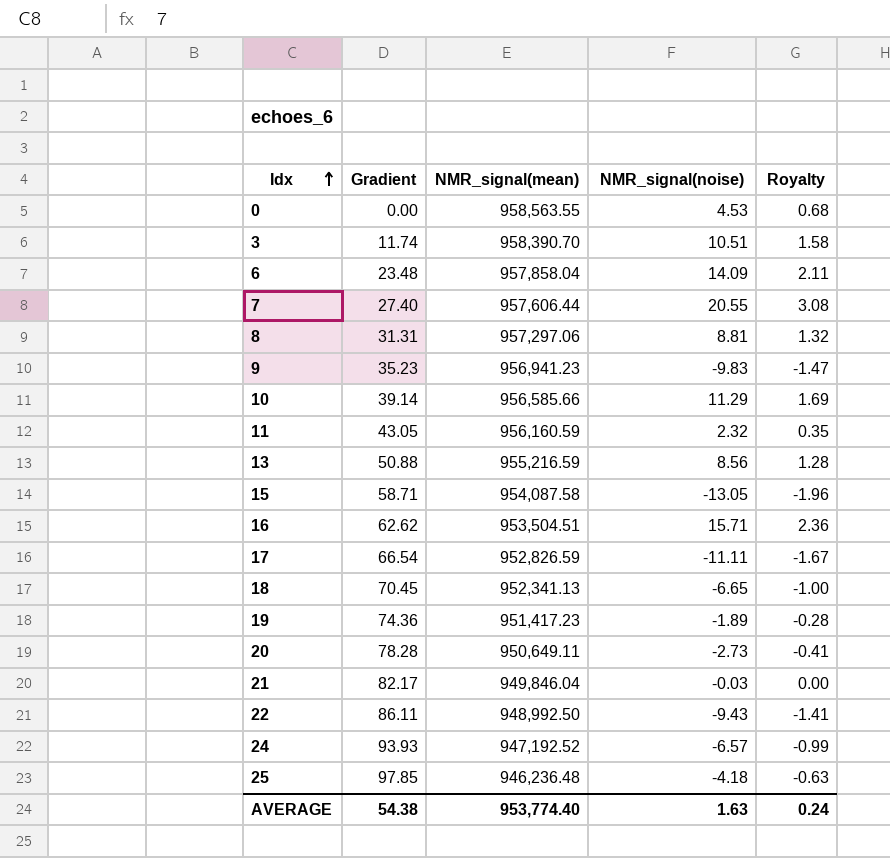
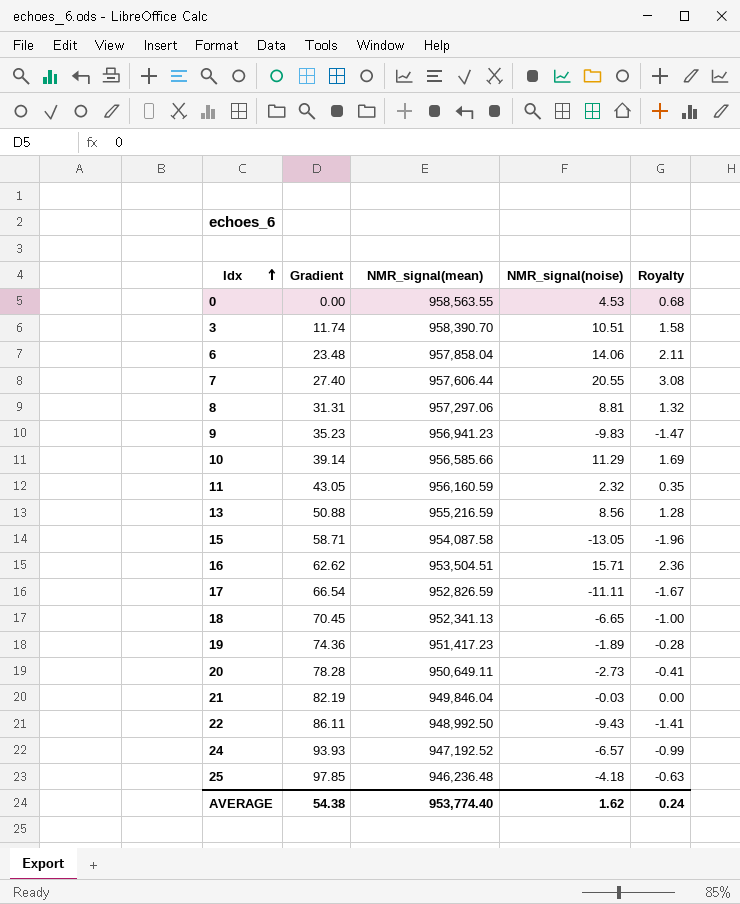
6 | NMR_signal(noise): 14.09 -> 14.06
21 | Gradient: 82.17 -> 82.19
AVERAGE | NMR_signal(noise): 1.63 -> 1.62

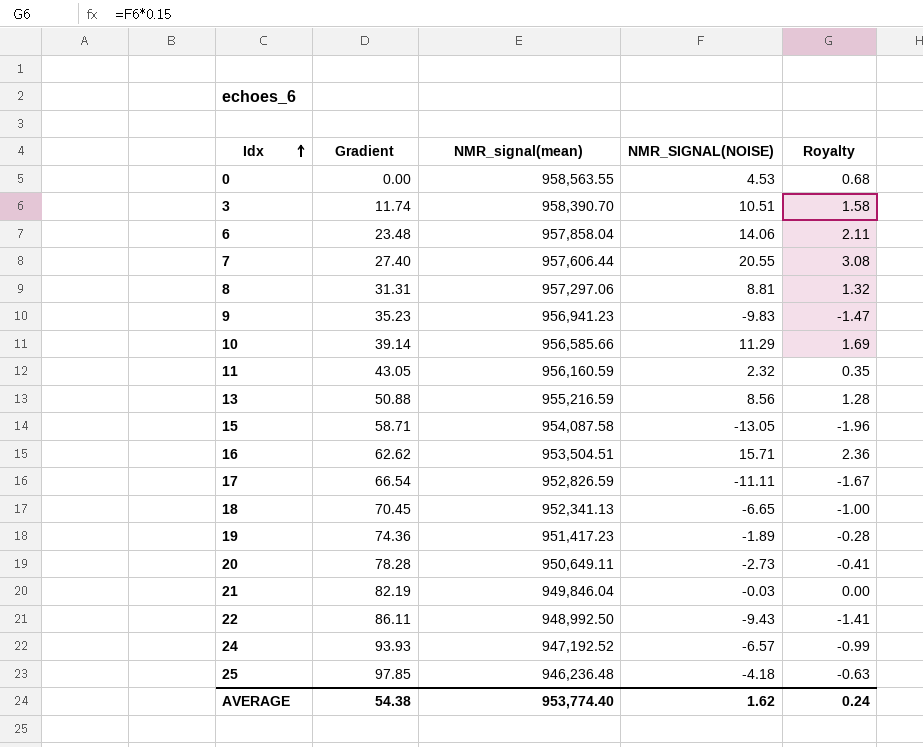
column name: NMR_signal(noise) -> NMR_SIGNAL(NOISE)

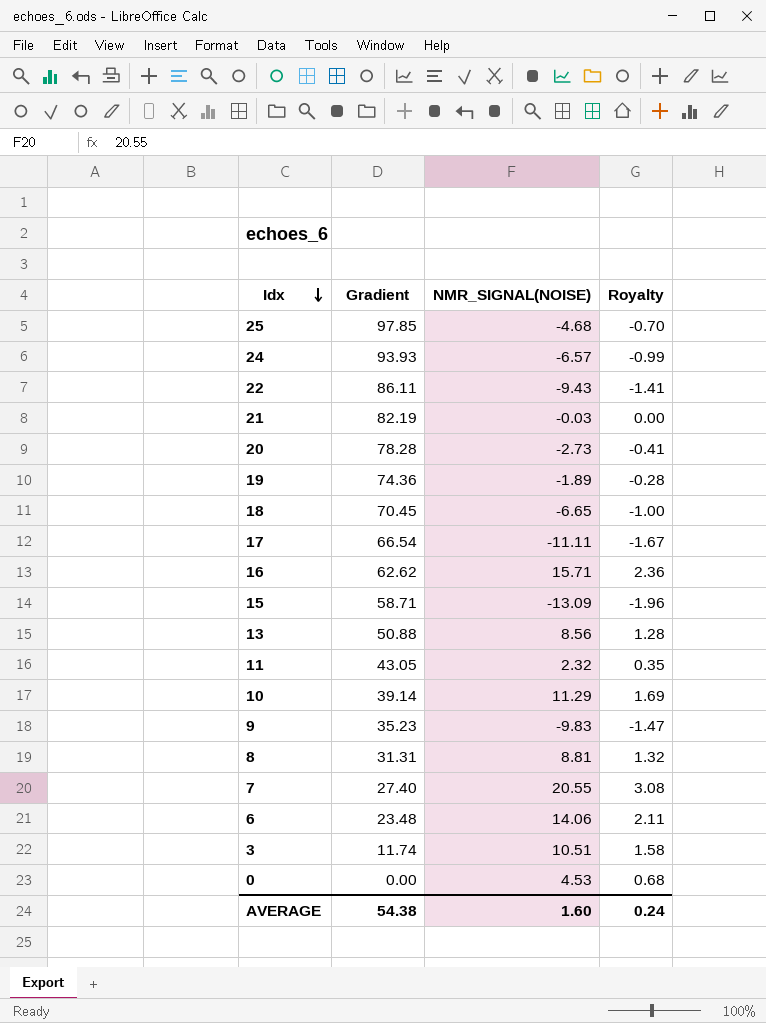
row order: Idx ascending -> Idx descending
column NMR_signal(mean) | position: 3 -> none
25 | NMR_SIGNAL(NOISE): -4.18 -> -4.68
25 | Royalty: -0.63 -> -0.70
15 | NMR_SIGNAL(NOISE): -13.05 -> -13.09
AVERAGE | NMR_SIGNAL(NOISE): 1.62 -> 1.60

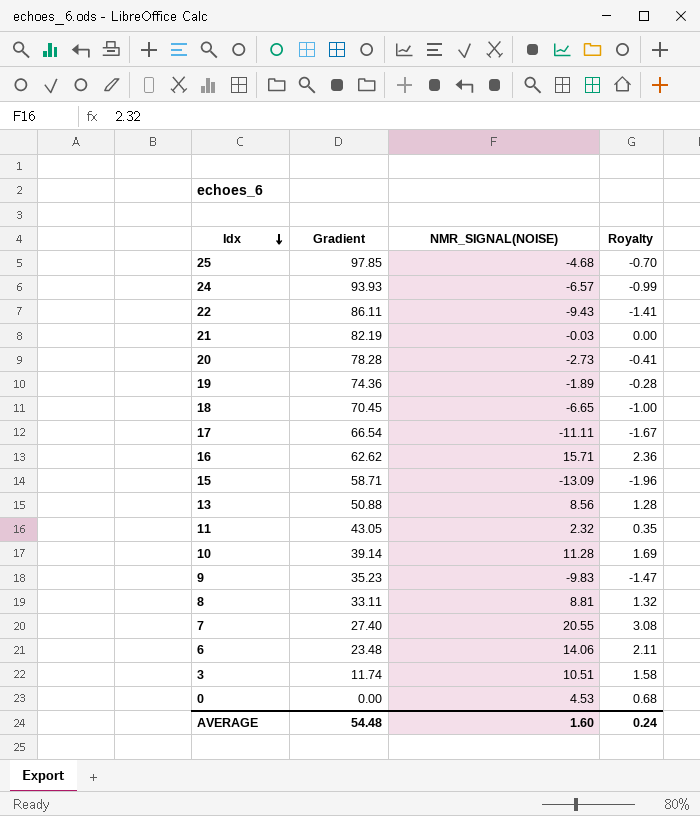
10 | NMR_SIGNAL(NOISE): 11.29 -> 11.28
8 | Gradient: 31.31 -> 33.11
AVERAGE | Gradient: 54.38 -> 54.48

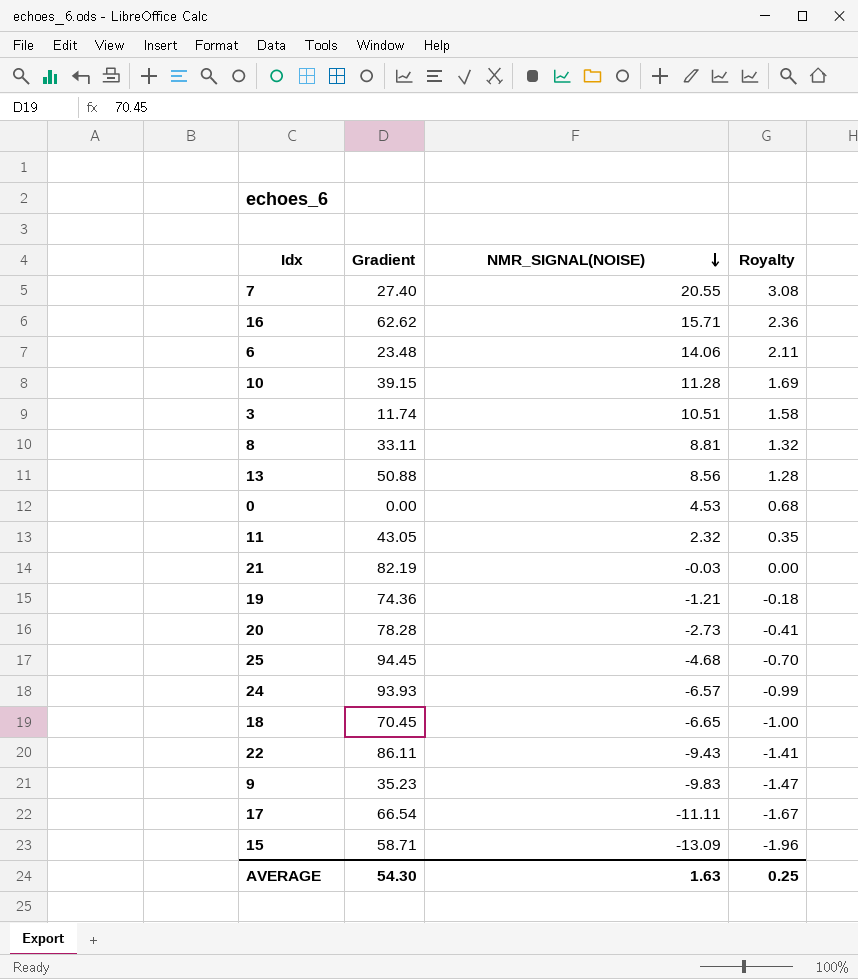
row order: Idx descending -> NMR_SIGNAL(NOISE) descending
10 | Gradient: 39.14 -> 39.15
19 | NMR_SIGNAL(NOISE): -1.89 -> -1.21
19 | Royalty: -0.28 -> -0.18
25 | Gradient: 97.85 -> 94.45
AVERAGE | Gradient: 54.48 -> 54.30
AVERAGE | NMR_SIGNAL(NOISE): 1.60 -> 1.63
AVERAGE | Royalty: 0.24 -> 0.25

